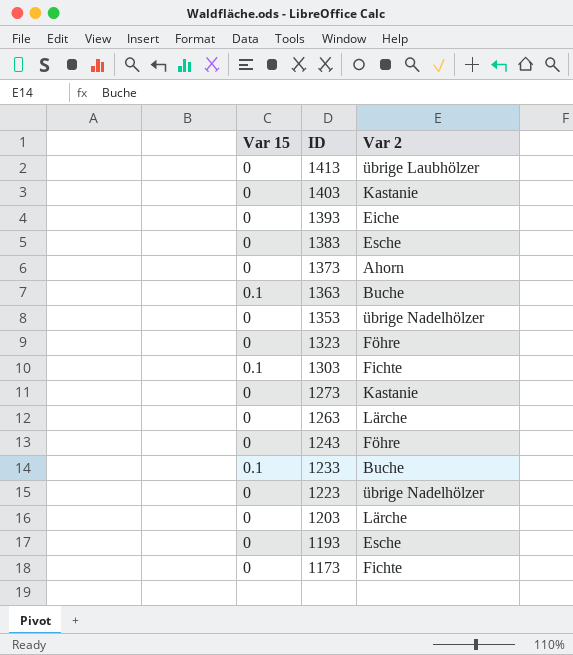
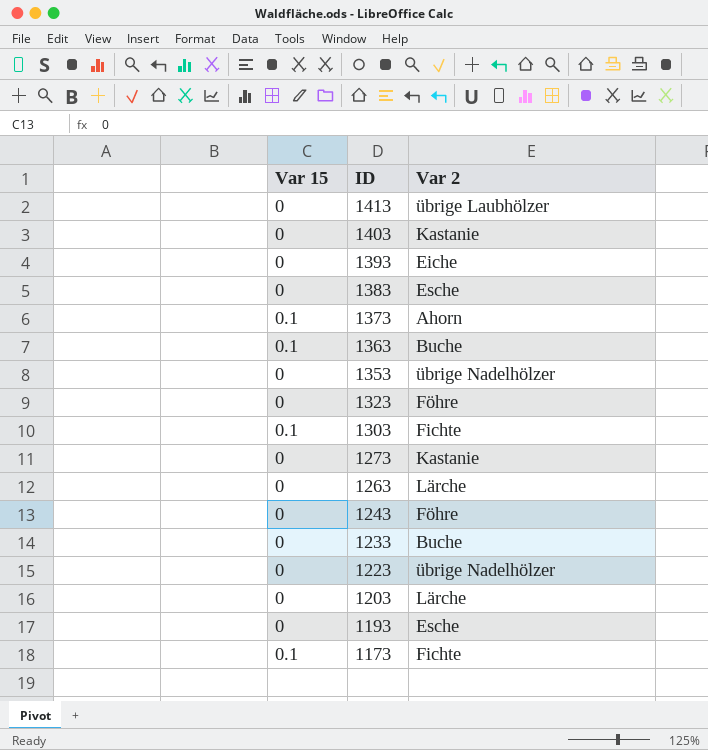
1373 | Var 15: 0 -> 0.1
1233 | Var 15: 0.1 -> 0
1173 | Var 15: 0 -> 0.1

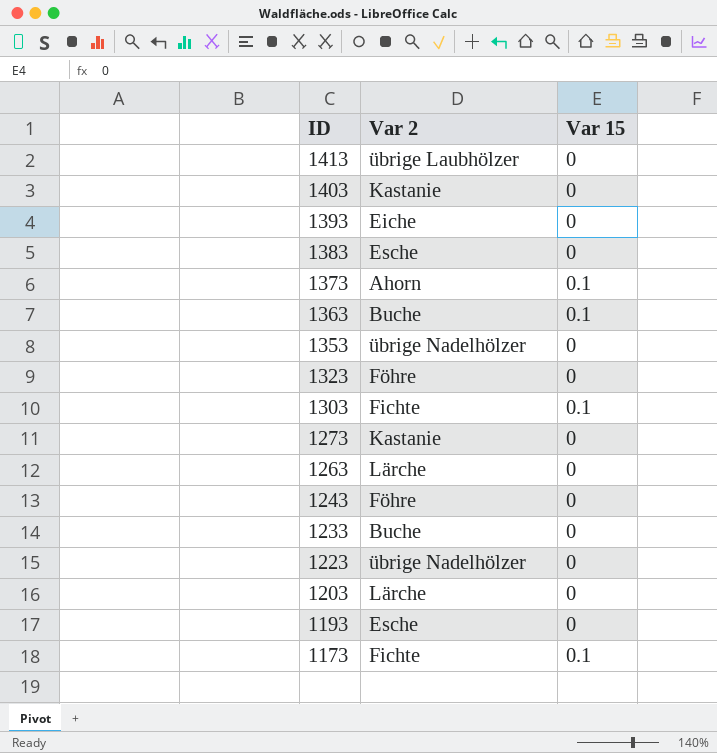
column Var 15 | position: 1 -> 3

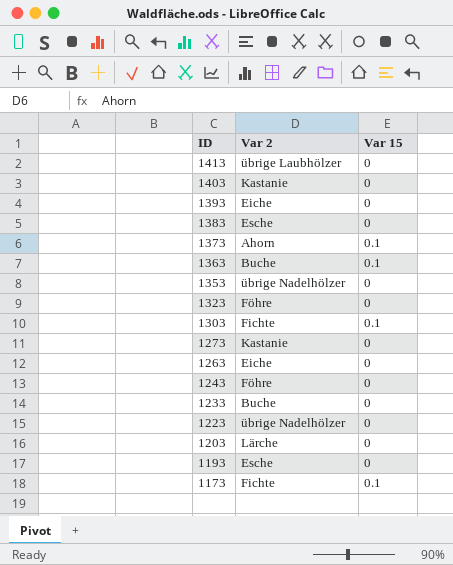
1263 | Var 2: Lärche -> Eiche

